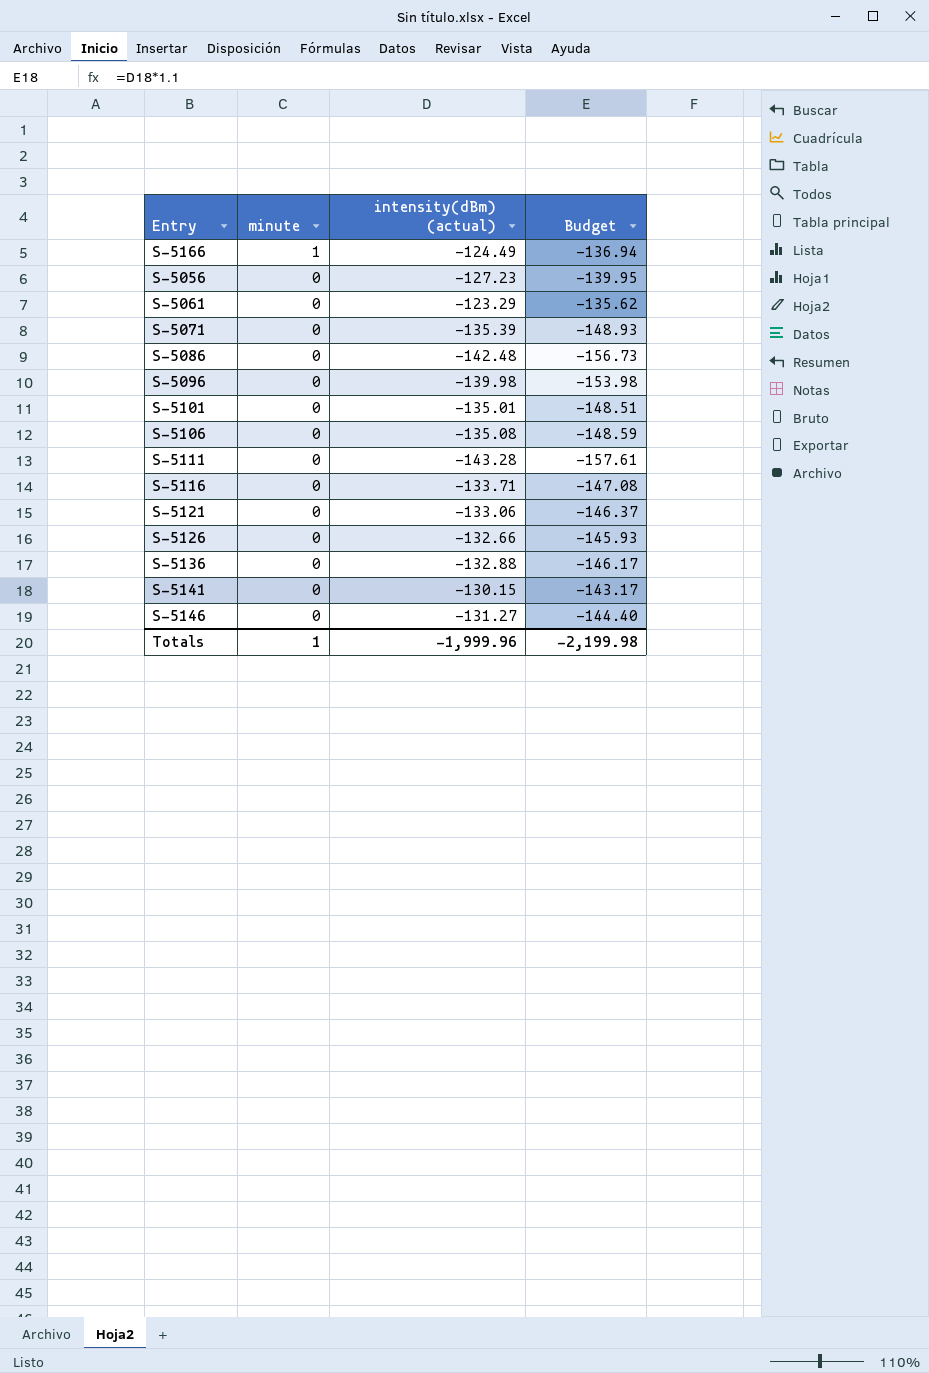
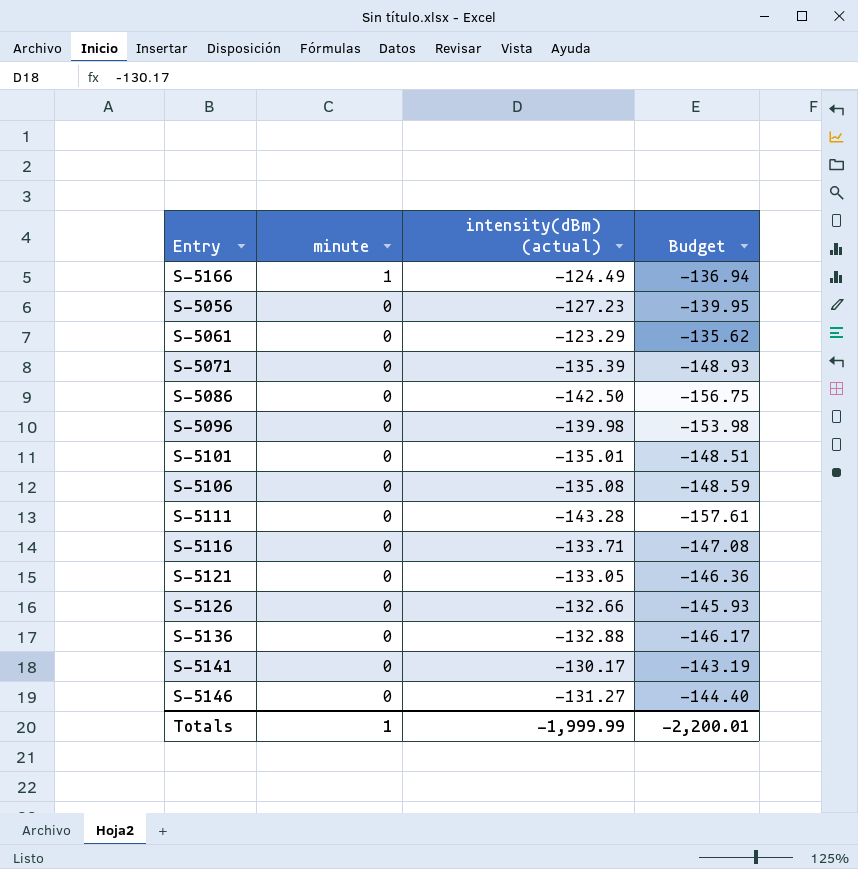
S-5086 | intensity(dBm) (actual): -142.48 -> -142.50
S-5086 | Budget: -156.73 -> -156.75
S-5121 | intensity(dBm) (actual): -133.06 -> -133.05
S-5121 | Budget: -146.37 -> -146.36
S-5141 | intensity(dBm) (actual): -130.15 -> -130.17
S-5141 | Budget: -143.17 -> -143.19
Totals | intensity(dBm) (actual): -1,999.96 -> -1,999.99
Totals | Budget: -2,199.98 -> -2,200.01

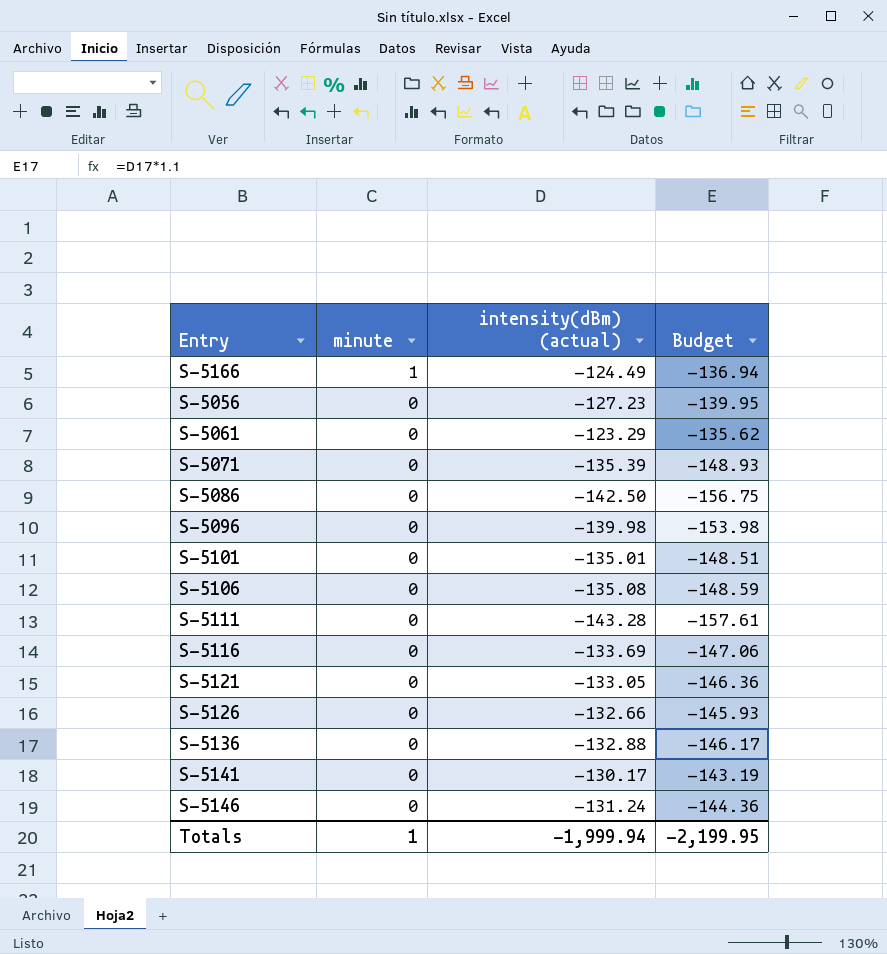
S-5116 | intensity(dBm) (actual): -133.71 -> -133.69
S-5116 | Budget: -147.08 -> -147.06
S-5146 | intensity(dBm) (actual): -131.27 -> -131.24
S-5146 | Budget: -144.40 -> -144.36
Totals | intensity(dBm) (actual): -1,999.99 -> -1,999.94
Totals | Budget: -2,200.01 -> -2,199.95

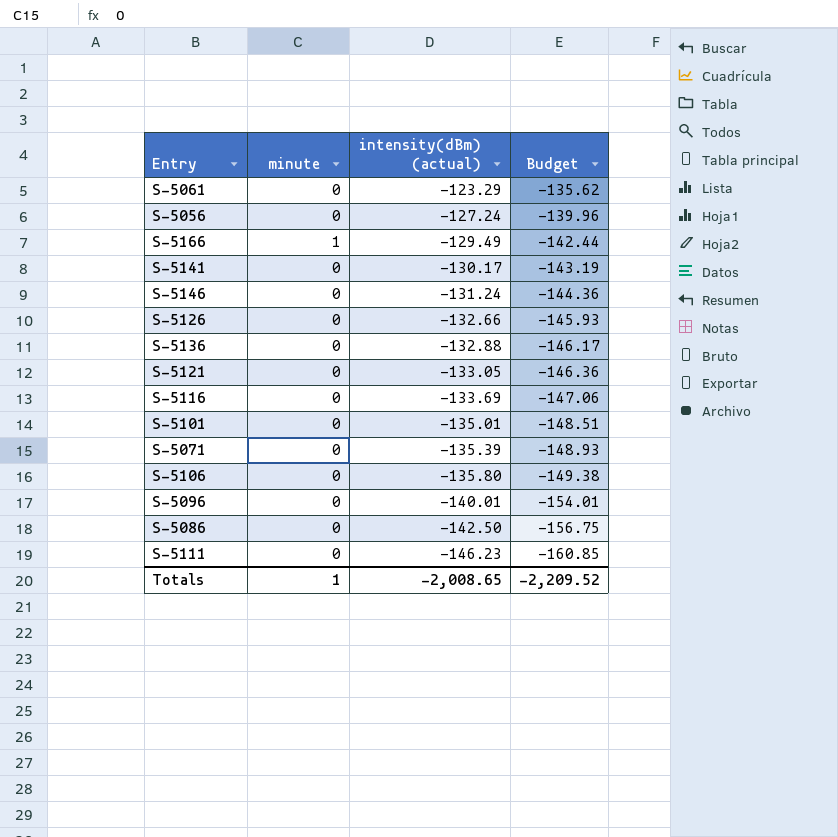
row order: minute descending -> intensity(dBm) (actual) descending
S-5056 | intensity(dBm) (actual): -127.23 -> -127.24
S-5056 | Budget: -139.95 -> -139.96
S-5166 | intensity(dBm) (actual): -124.49 -> -129.49
S-5166 | Budget: -136.94 -> -142.44
S-5106 | intensity(dBm) (actual): -135.08 -> -135.80
S-5106 | Budget: -148.59 -> -149.38
S-5096 | intensity(dBm) (actual): -139.98 -> -140.01
S-5096 | Budget: -153.98 -> -154.01
S-5111 | intensity(dBm) (actual): -143.28 -> -146.23
S-5111 | Budget: -157.61 -> -160.85
Totals | intensity(dBm) (actual): -1,999.94 -> -2,008.65
Totals | Budget: -2,199.95 -> -2,209.52

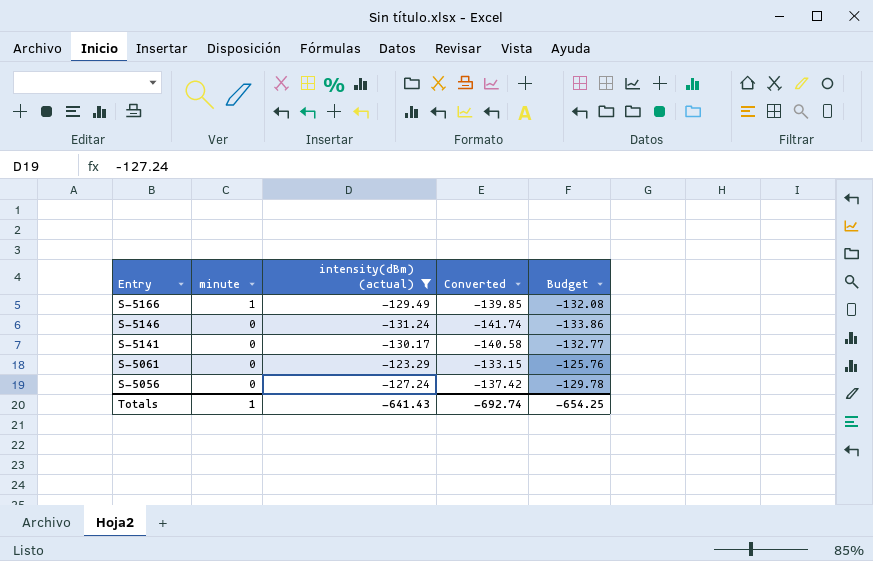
filter: none -> intensity(dBm) (actual) >= -131.24
row order: intensity(dBm) (actual) descending -> Entry descending
column Converted | formula: none -> [intensity(dBm) (actual)] * 1.08
column Budget | formula: [intensity(dBm) (actual)] * 1.1 -> [intensity(dBm) (actual)] * 1.02
Totals | intensity(dBm) (actual): -2,008.65 -> -641.43
Totals | Budget: -2,209.52 -> -654.25

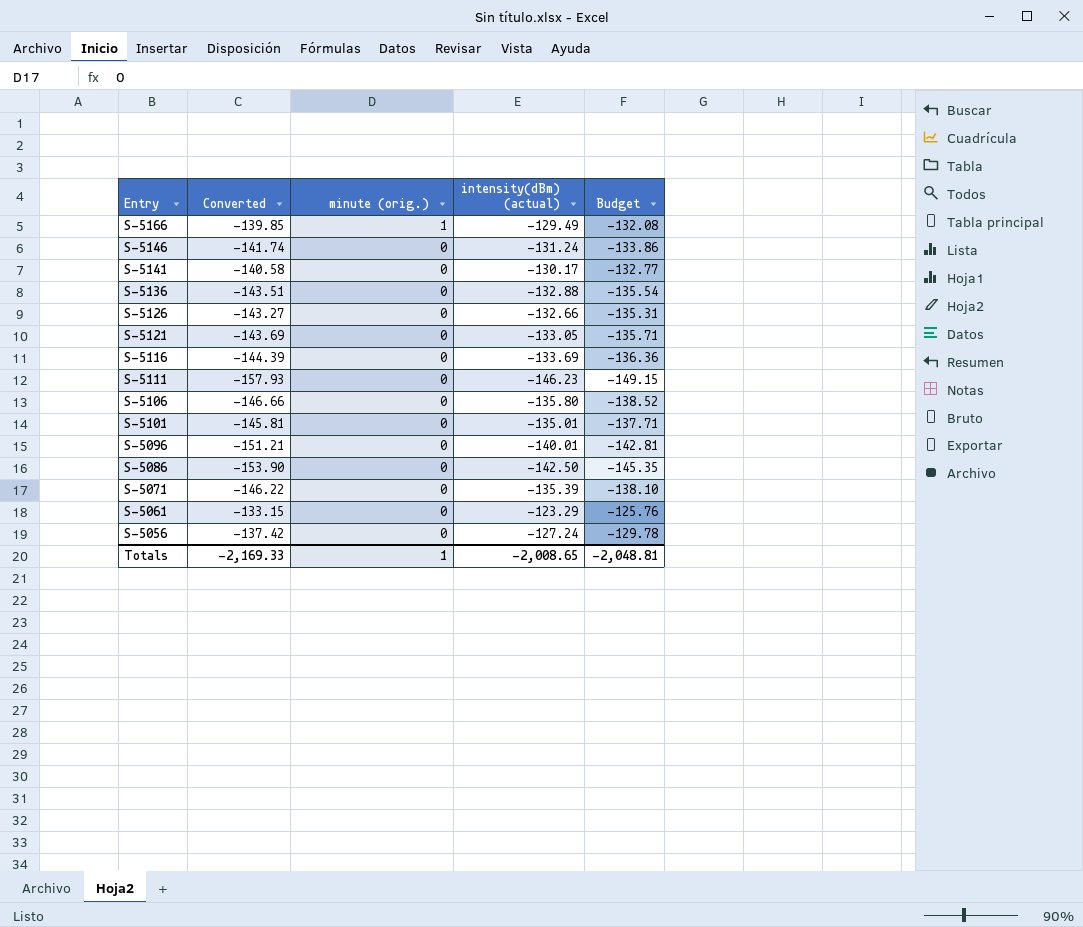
filter: intensity(dBm) (actual) >= -131.24 -> none
column Converted | position: 4 -> 2
column name: minute -> minute (orig.)
Totals | Converted: -692.74 -> -2,169.33
Totals | intensity(dBm) (actual): -641.43 -> -2,008.65
Totals | Budget: -654.25 -> -2,048.81

